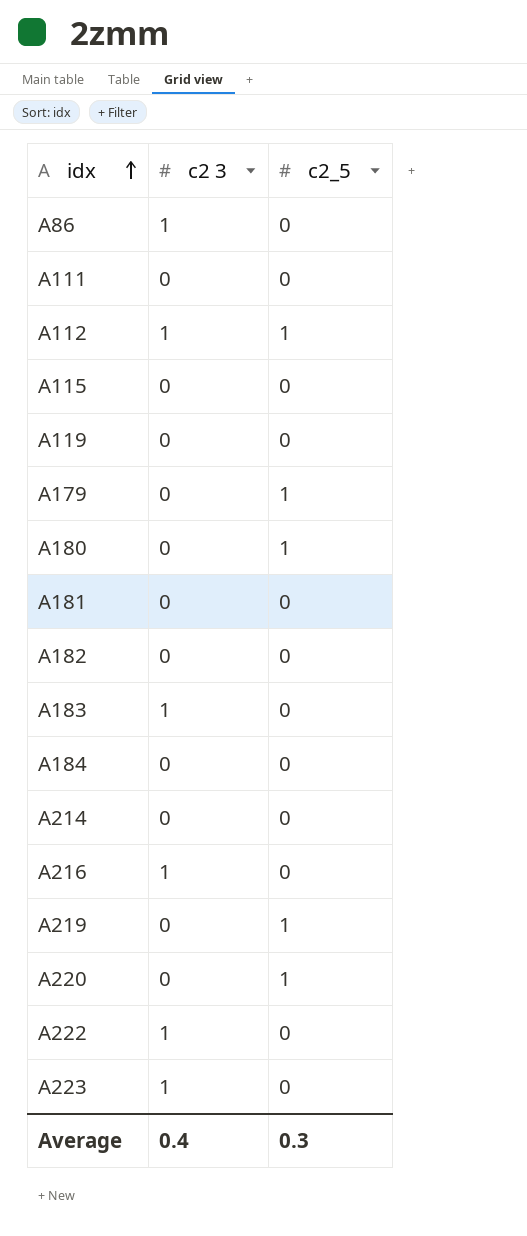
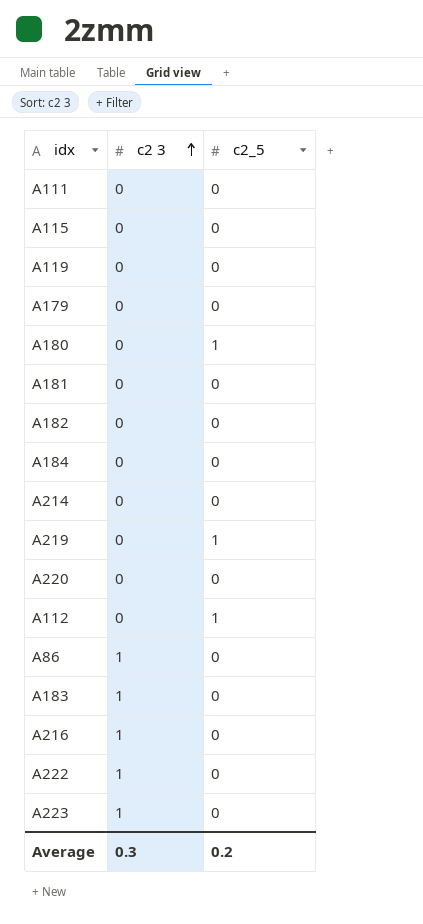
row order: idx ascending -> c2 3 ascending
A179 | c2_5: 1 -> 0
A220 | c2_5: 1 -> 0
A112 | c2 3: 1 -> 0
Average | c2 3: 0.4 -> 0.3
Average | c2_5: 0.3 -> 0.2

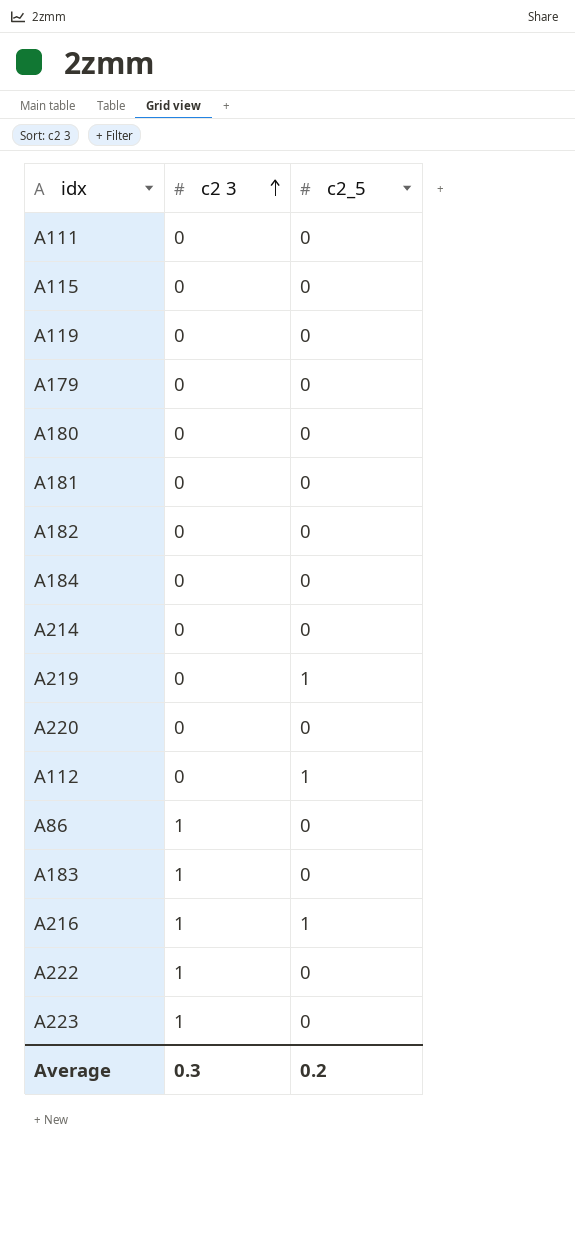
A180 | c2_5: 1 -> 0
A216 | c2_5: 0 -> 1

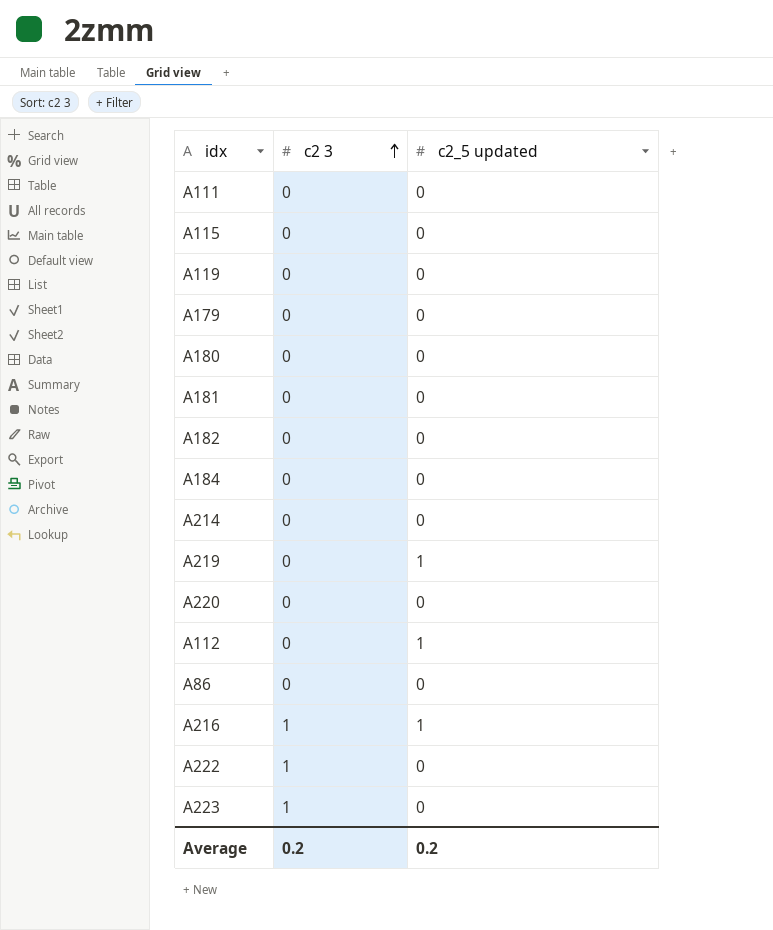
column name: c2_5 -> c2_5 updated
row A183: 1 | 0 -> none
A86 | c2 3: 1 -> 0
Average | c2 3: 0.3 -> 0.2

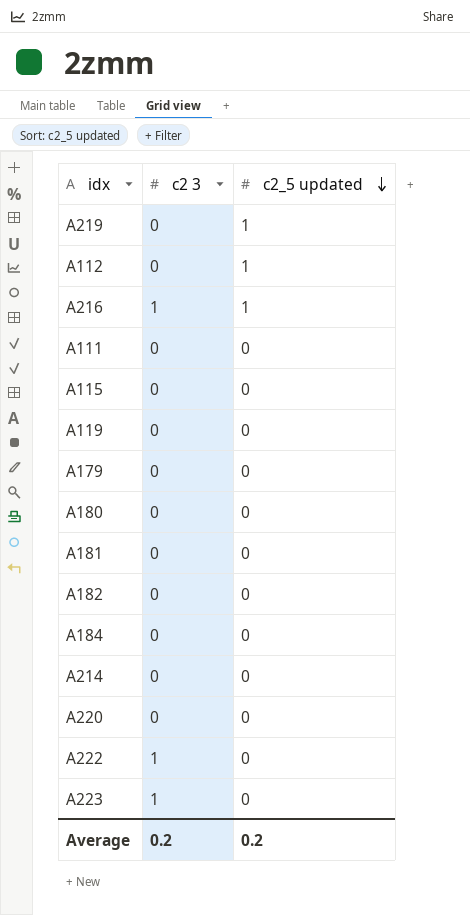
row order: c2 3 ascending -> c2_5 updated descending
row A86: 0 | 0 -> none

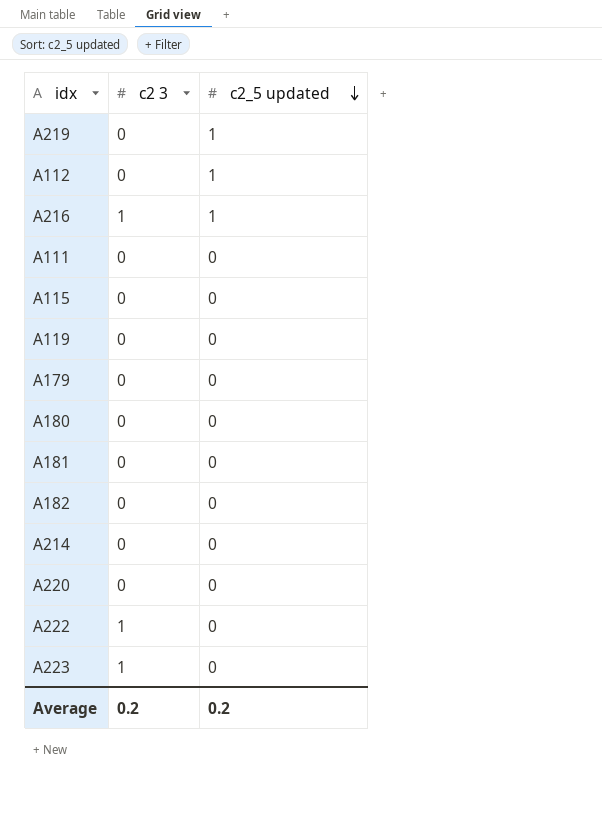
row A184: 0 | 0 -> none

